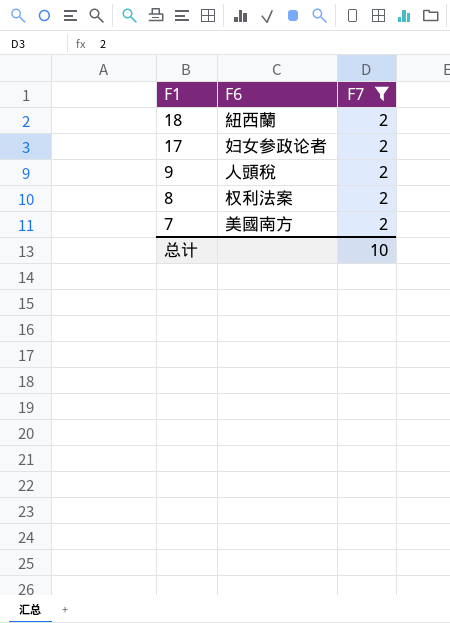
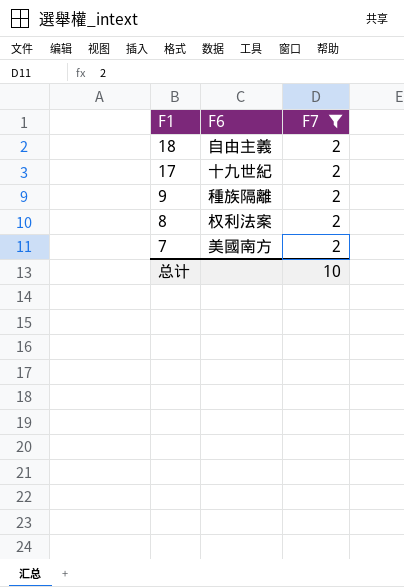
18 | F6: 紐西蘭 -> 自由主義
17 | F6: 妇女参政论者 -> 十九世紀
9 | F6: 人頭稅 -> 種族隔離

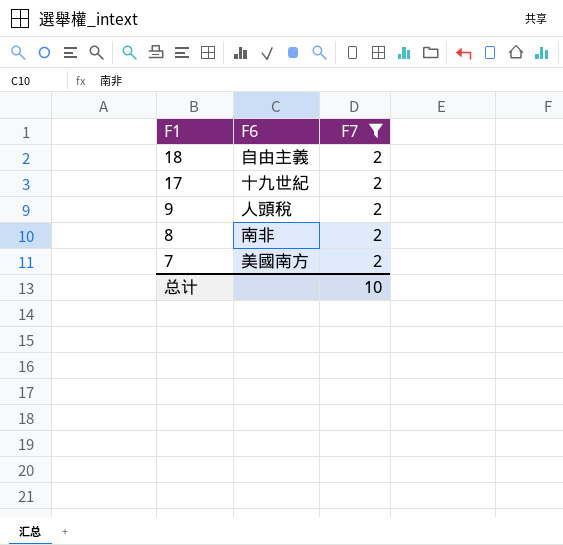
9 | F6: 種族隔離 -> 人頭稅
8 | F6: 权利法案 -> 南非

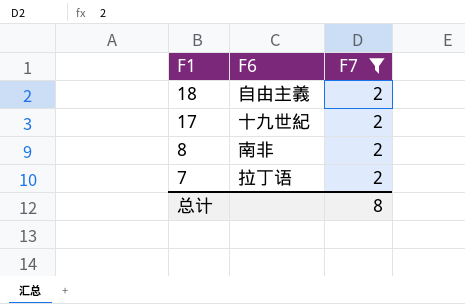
row 9: 人頭稅 | 2 -> none
7 | F6: 美國南方 -> 拉丁语
总计 | F7: 10 -> 8

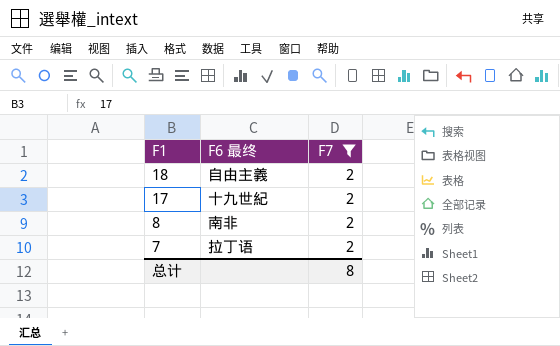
column name: F6 -> F6 最终

